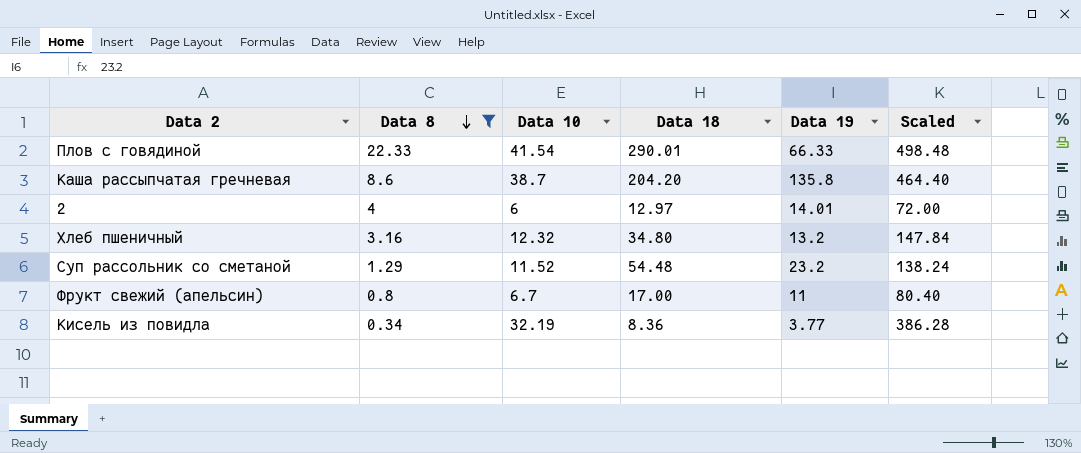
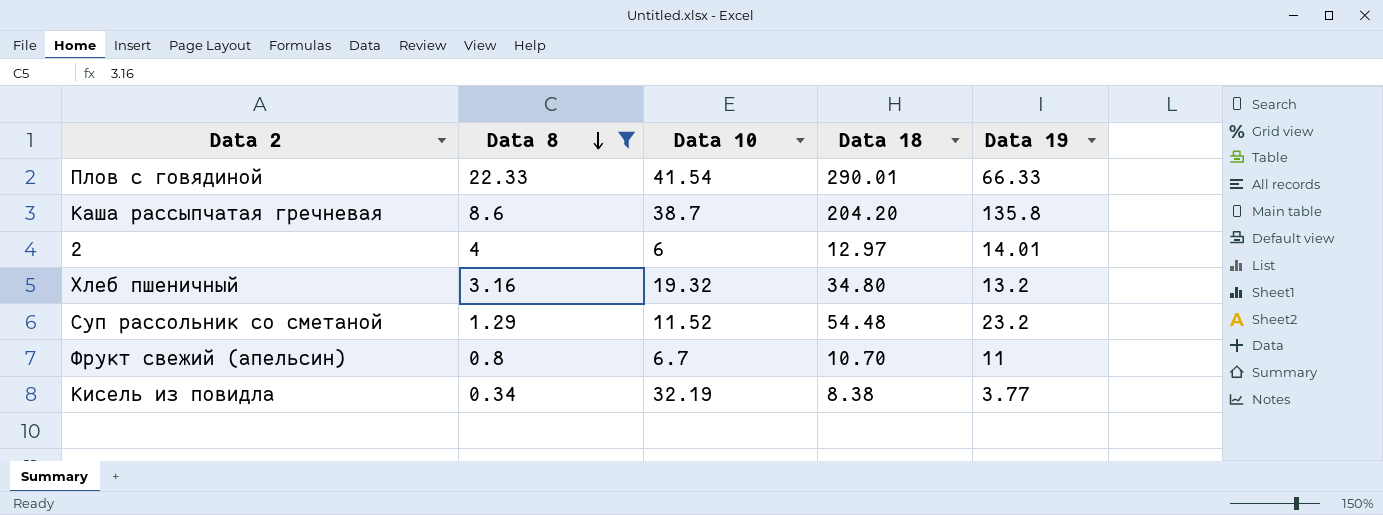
column Scaled | formula: [Data 10] * 12 -> none
Хлеб пшеничный | Data 10: 12.32 -> 19.32
Фрукт свежий (апельсин) | Data 18: 17.00 -> 10.70
Кисель из повидла | Data 18: 8.36 -> 8.38

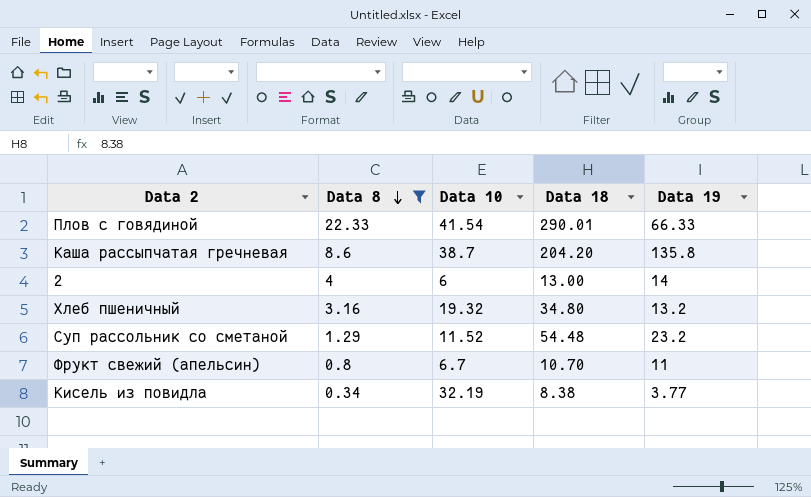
2 | Data 18: 12.97 -> 13.00
2 | Data 19: 14.01 -> 14

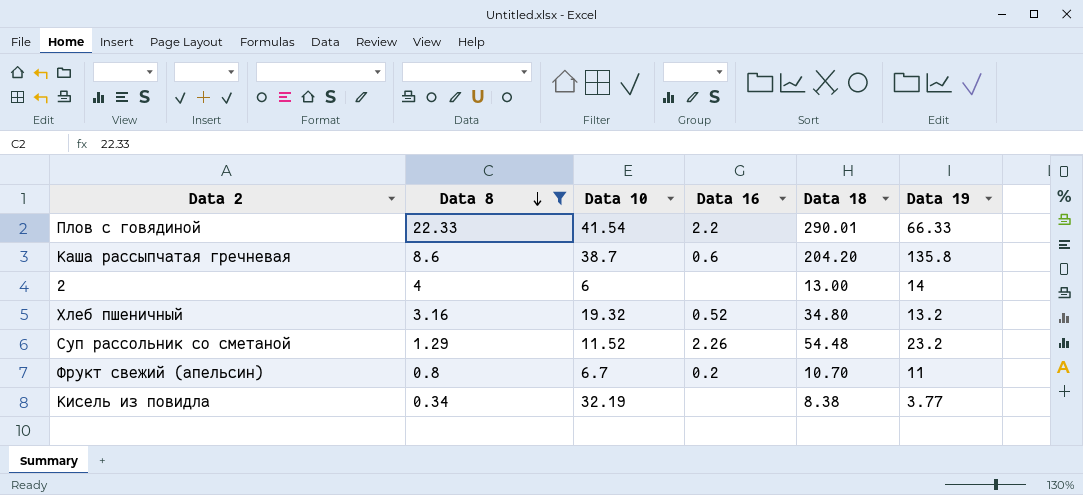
column Data 16 | position: none -> 4

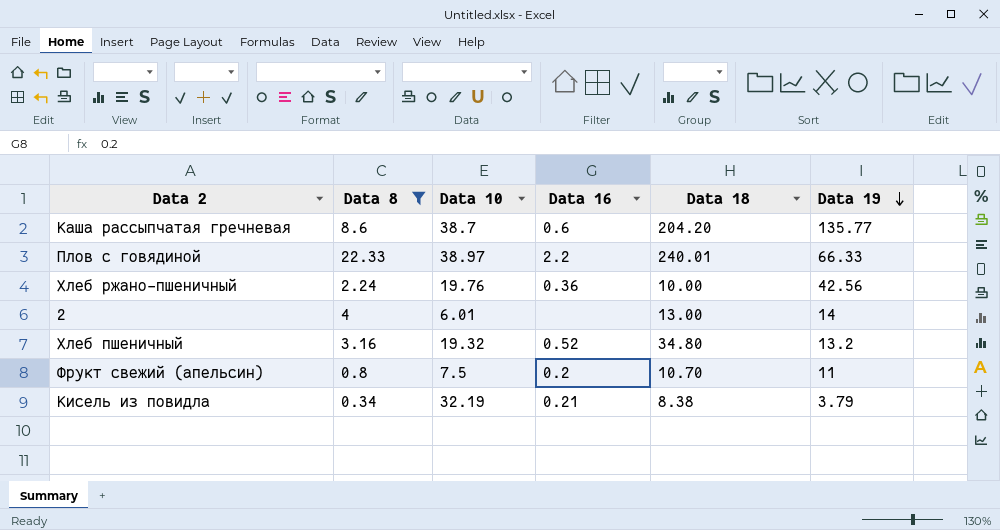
row order: Data 8 descending -> Data 19 descending
row Суп рассольник со сметаной: 1.29 | 11.52 | 2.26 | 54.48 | 23.2 -> none
Каша рассыпчатая гречневая | Data 19: 135.8 -> 135.77
Плов с говядиной | Data 10: 41.54 -> 38.97
Плов с говядиной | Data 18: 290.01 -> 240.01
row Хлеб ржано-пшеничный: none -> 2.24 | 19.76 | 0.36 | 10.00 | 42.56
2 | Data 10: 6 -> 6.01
Фрукт свежий (апельсин) | Data 10: 6.7 -> 7.5
Кисель из повидла | Data 16: none -> 0.21
Кисель из повидла | Data 19: 3.77 -> 3.79

